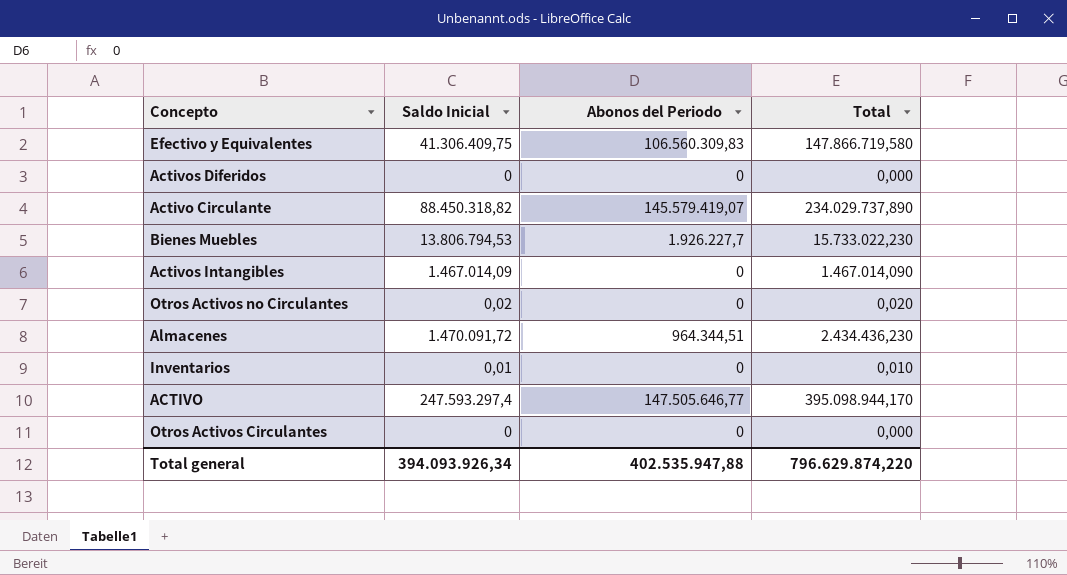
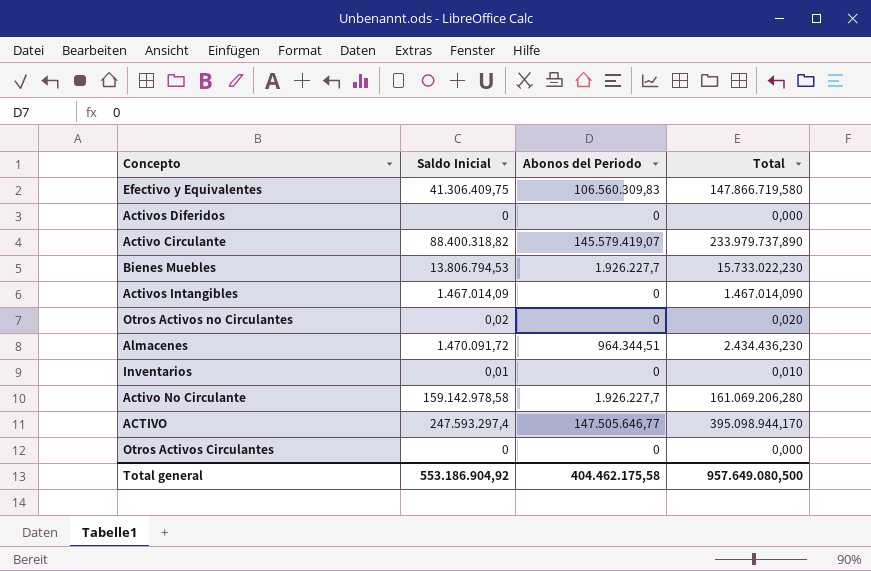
Activo Circulante | Saldo Inicial: 88.450.318,82 -> 88.400.318,82
Activo Circulante | Total: 234.029.737,890 -> 233.979.737,890
row Activo No Circulante: none -> 159.142.978,58 | 1.926.227,7 | 161.069.206,280
Total general | Saldo Inicial: 394.093.926,34 -> 553.186.904,92
Total general | Abonos del Periodo: 402.535.947,88 -> 404.462.175,58
Total general | Total: 796.629.874,220 -> 957.649.080,500

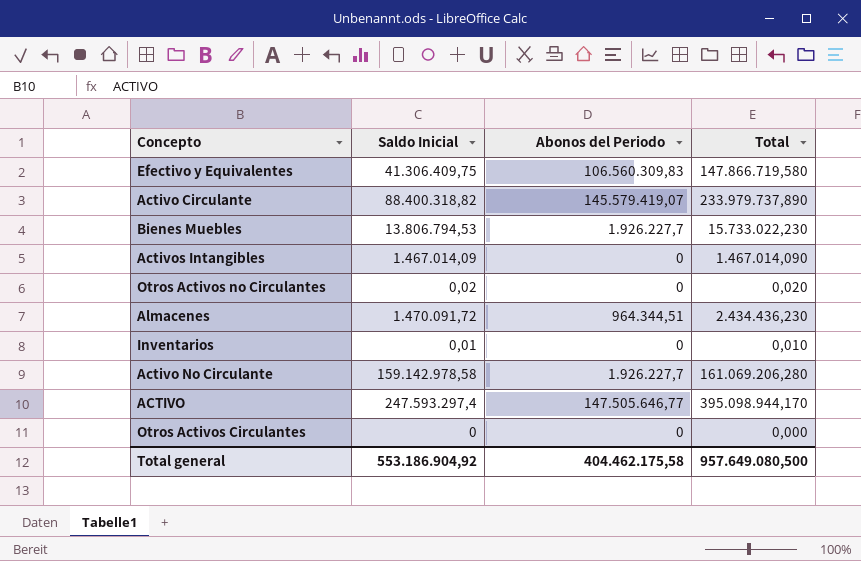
row Activos Diferidos: 0 | 0 | 0,000 -> none

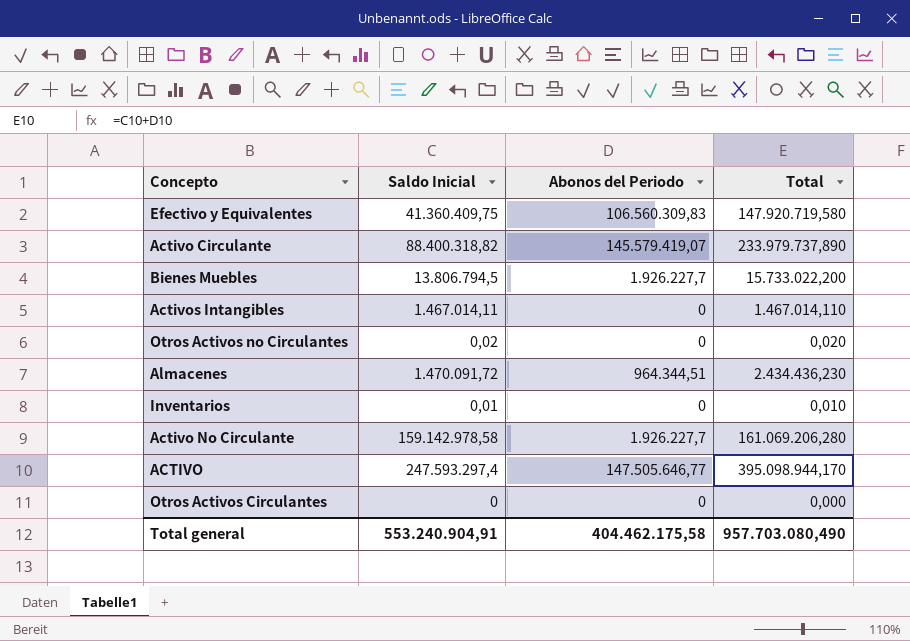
Efectivo y Equivalentes | Saldo Inicial: 41.306.409,75 -> 41.360.409,75
Efectivo y Equivalentes | Total: 147.866.719,580 -> 147.920.719,580
Bienes Muebles | Saldo Inicial: 13.806.794,53 -> 13.806.794,5
Bienes Muebles | Total: 15.733.022,230 -> 15.733.022,200
Activos Intangibles | Saldo Inicial: 1.467.014,09 -> 1.467.014,11
Activos Intangibles | Total: 1.467.014,090 -> 1.467.014,110
Total general | Saldo Inicial: 553.186.904,92 -> 553.240.904,91
Total general | Total: 957.649.080,500 -> 957.703.080,490

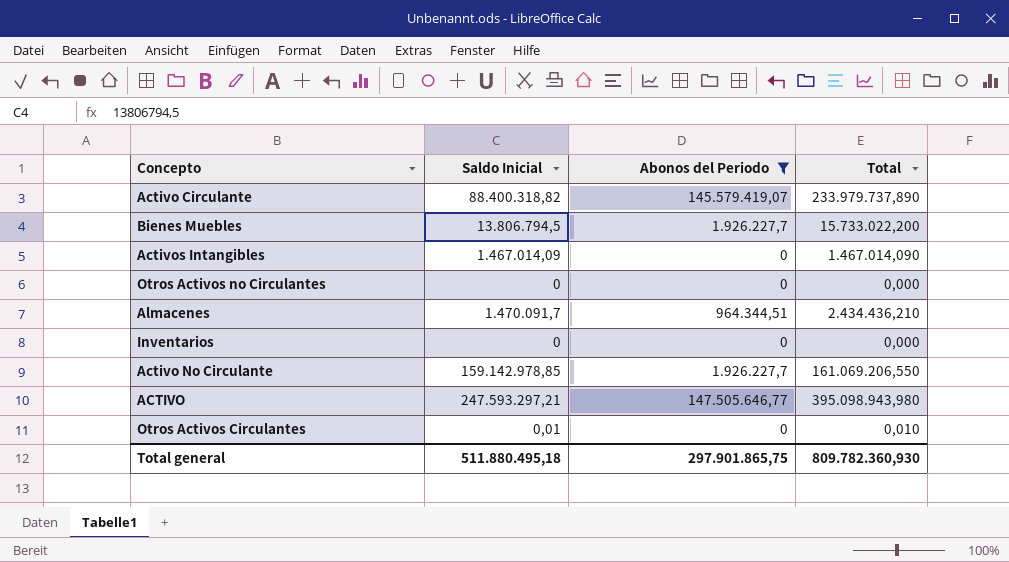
filter: none -> Abonos del Periodo != 106.560.309,83
Activos Intangibles | Saldo Inicial: 1.467.014,11 -> 1.467.014,09
Activos Intangibles | Total: 1.467.014,110 -> 1.467.014,090
Otros Activos no Circulantes | Saldo Inicial: 0,02 -> 0
Otros Activos no Circulantes | Total: 0,020 -> 0,000
Almacenes | Saldo Inicial: 1.470.091,72 -> 1.470.091,7
Almacenes | Total: 2.434.436,230 -> 2.434.436,210
Inventarios | Saldo Inicial: 0,01 -> 0
Inventarios | Total: 0,010 -> 0,000
Activo No Circulante | Saldo Inicial: 159.142.978,58 -> 159.142.978,85
Activo No Circulante | Total: 161.069.206,280 -> 161.069.206,550
ACTIVO | Saldo Inicial: 247.593.297,4 -> 247.593.297,21
ACTIVO | Total: 395.098.944,170 -> 395.098.943,980
Otros Activos Circulantes | Saldo Inicial: 0 -> 0,01
Otros Activos Circulantes | Total: 0,000 -> 0,010
Total general | Saldo Inicial: 553.240.904,91 -> 511.880.495,18
Total general | Abonos del Periodo: 404.462.175,58 -> 297.901.865,75
Total general | Total: 957.703.080,490 -> 809.782.360,930

